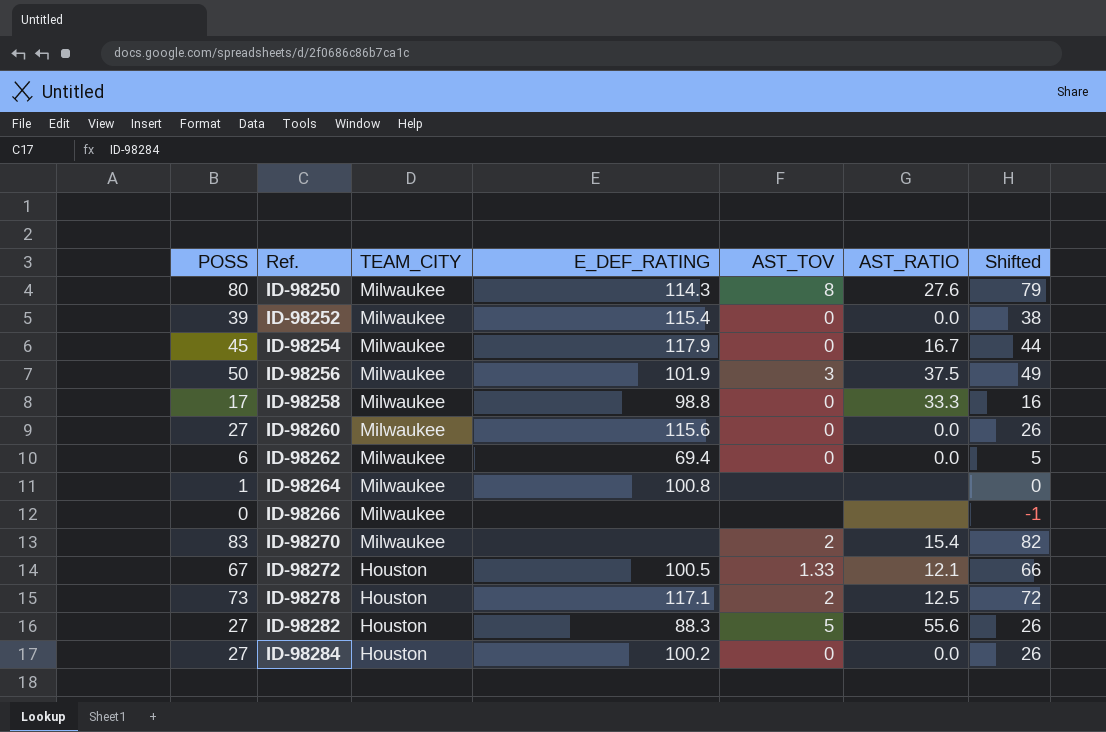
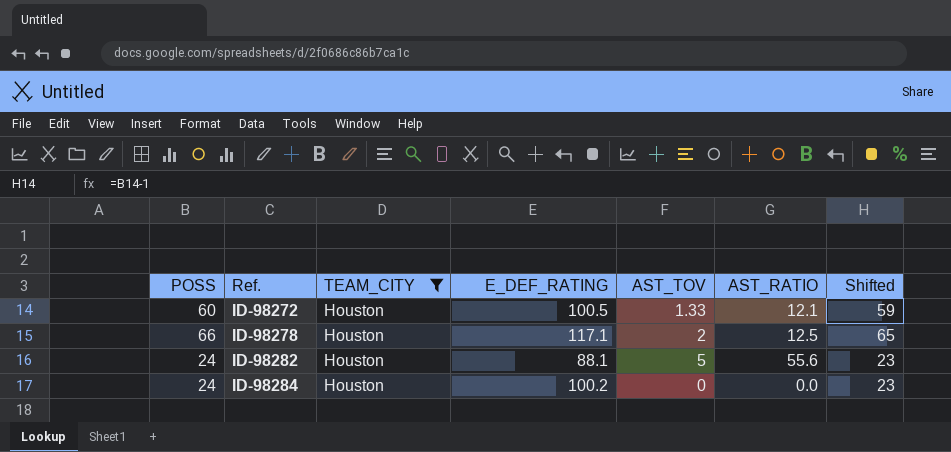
filter: none -> TEAM_CITY = Houston
ID-98272 | POSS: 67 -> 60
ID-98272 | Shifted: 66 -> 59
ID-98278 | POSS: 73 -> 66
ID-98278 | Shifted: 72 -> 65
ID-98282 | POSS: 27 -> 24
ID-98282 | E_DEF_RATING: 88.3 -> 88.1
ID-98282 | Shifted: 26 -> 23
ID-98284 | POSS: 27 -> 24
ID-98284 | Shifted: 26 -> 23

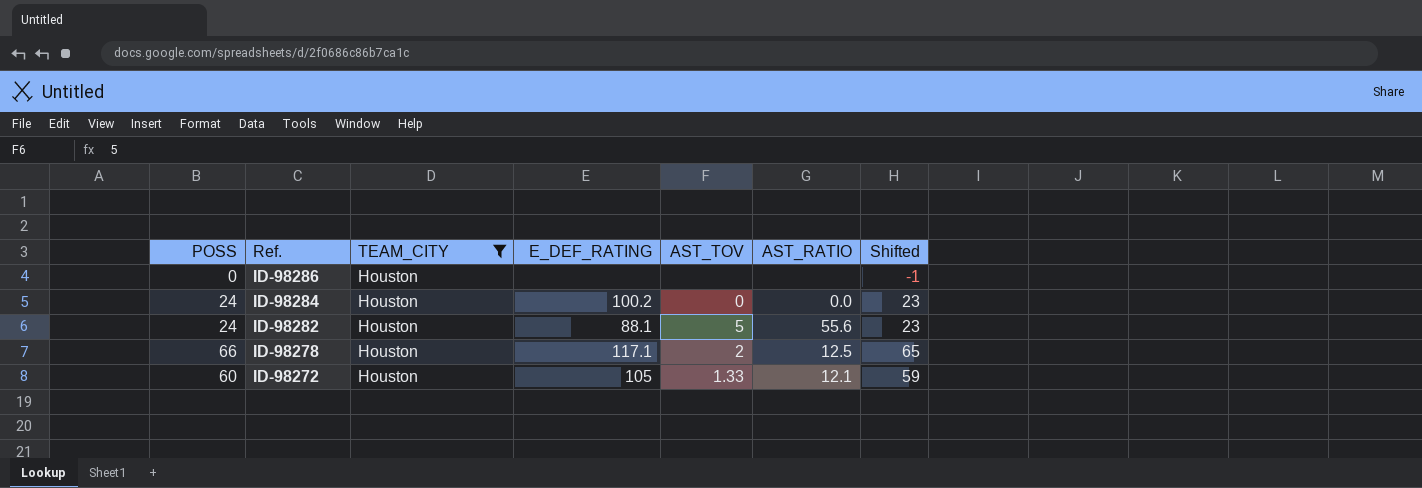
row order: Ref. ascending -> Ref. descending
row ID-98286: none -> 0 | Houston | none | none | none | -1
ID-98272 | E_DEF_RATING: 100.5 -> 105

